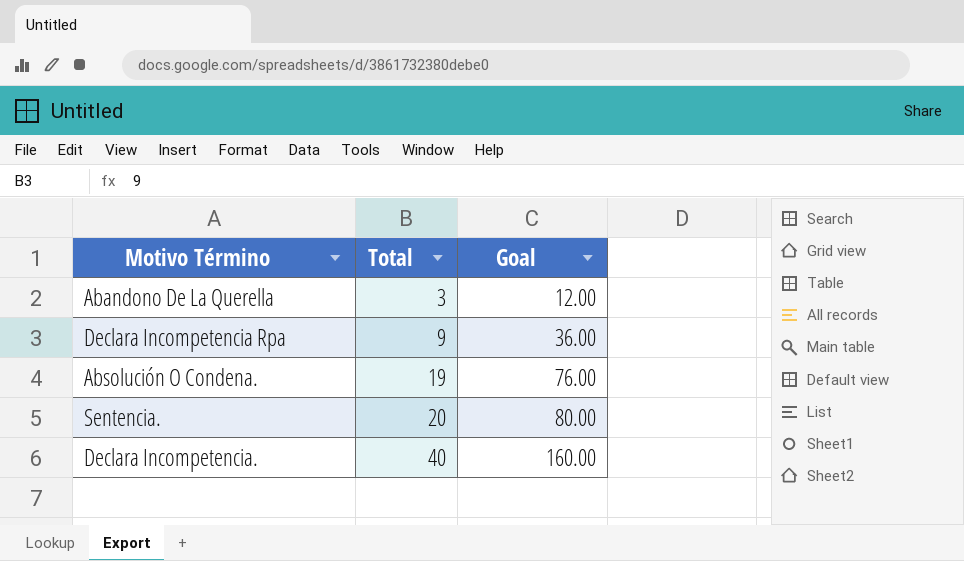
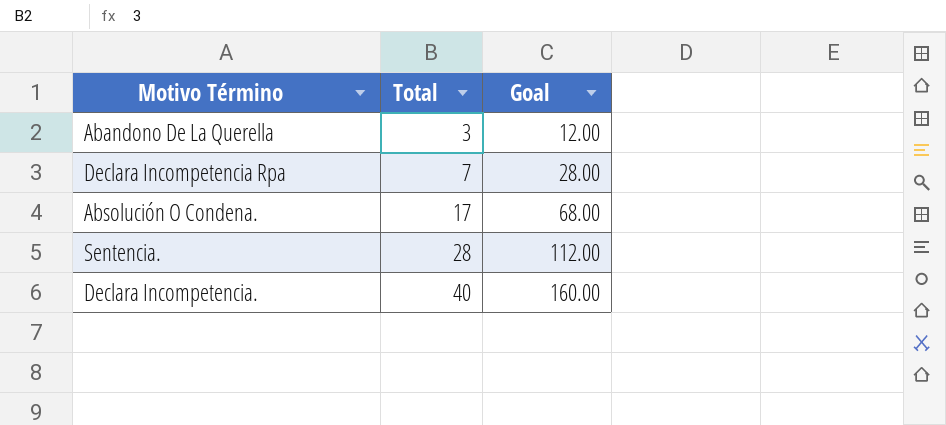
Declara Incompetencia Rpa | Total: 9 -> 7
Declara Incompetencia Rpa | Goal: 36.00 -> 28.00
Absolución O Condena. | Total: 19 -> 17
Absolución O Condena. | Goal: 76.00 -> 68.00
Sentencia. | Total: 20 -> 28
Sentencia. | Goal: 80.00 -> 112.00

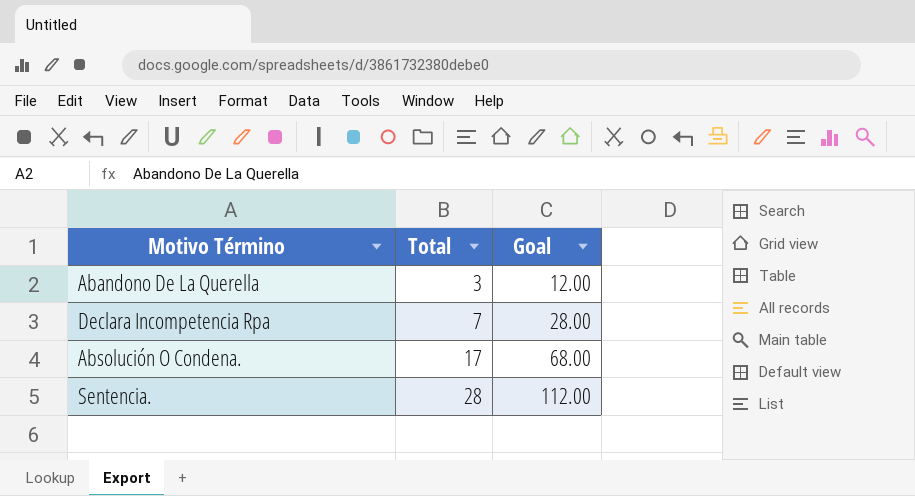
row Declara Incompetencia.: 40 | 160.00 -> none

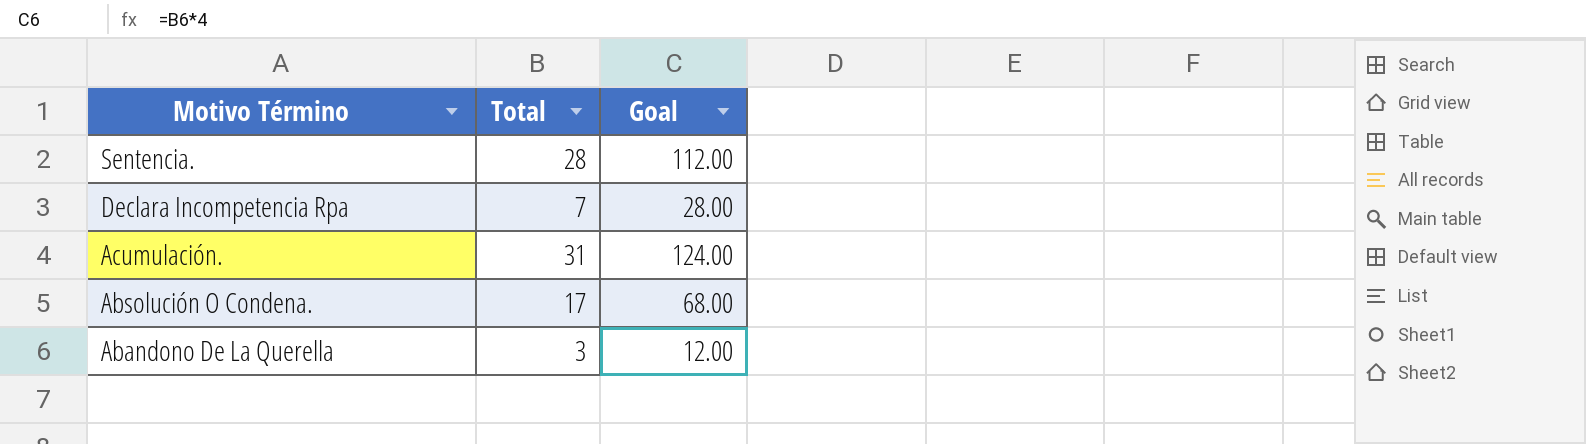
row order: Total ascending -> Motivo Término descending
row Acumulación.: none -> 31 | 124.00

